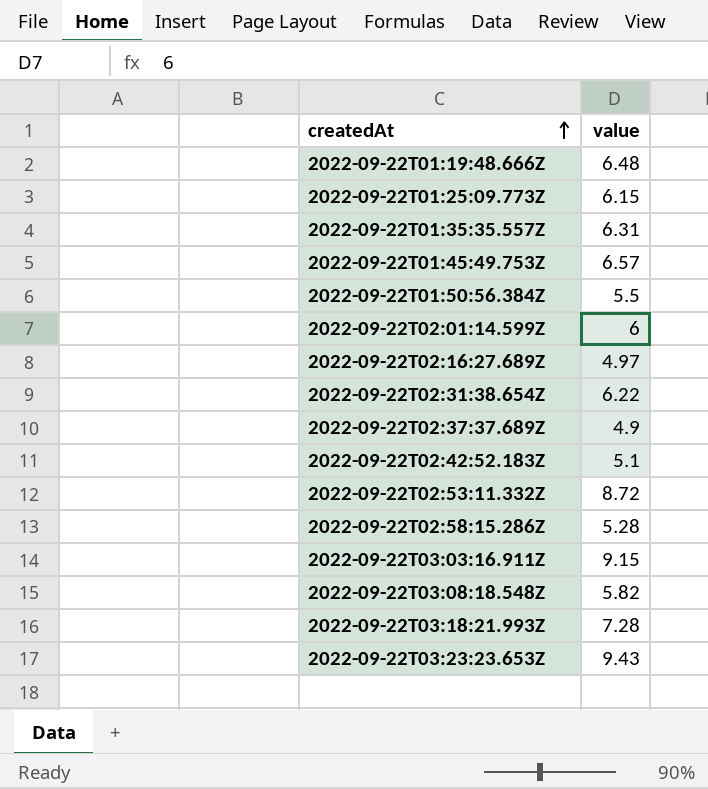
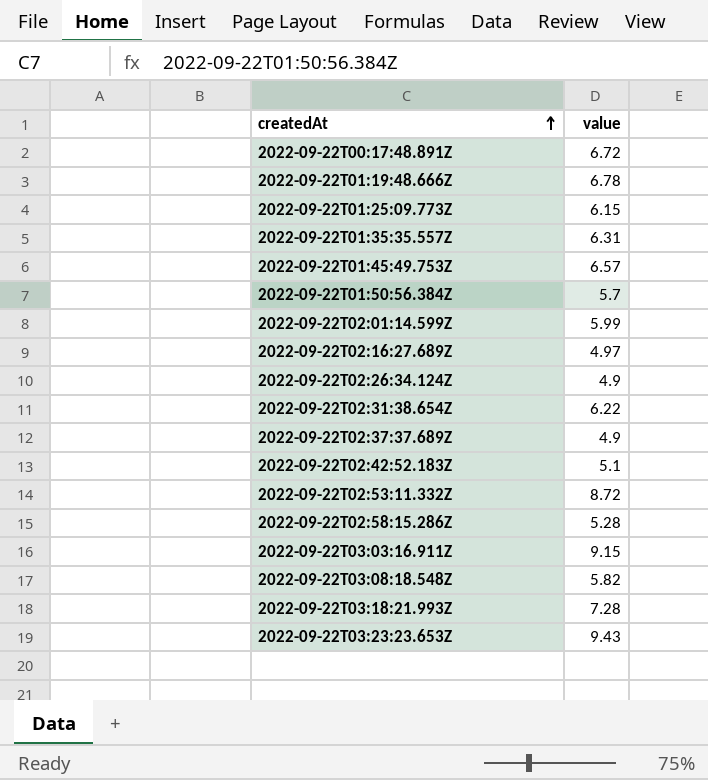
row 2022-09-22T00:17:48.891Z: none -> 6.72
2022-09-22T01:19:48.666Z | value: 6.48 -> 6.78
2022-09-22T01:50:56.384Z | value: 5.5 -> 5.7
2022-09-22T02:01:14.599Z | value: 6 -> 5.99
row 2022-09-22T02:26:34.124Z: none -> 4.9

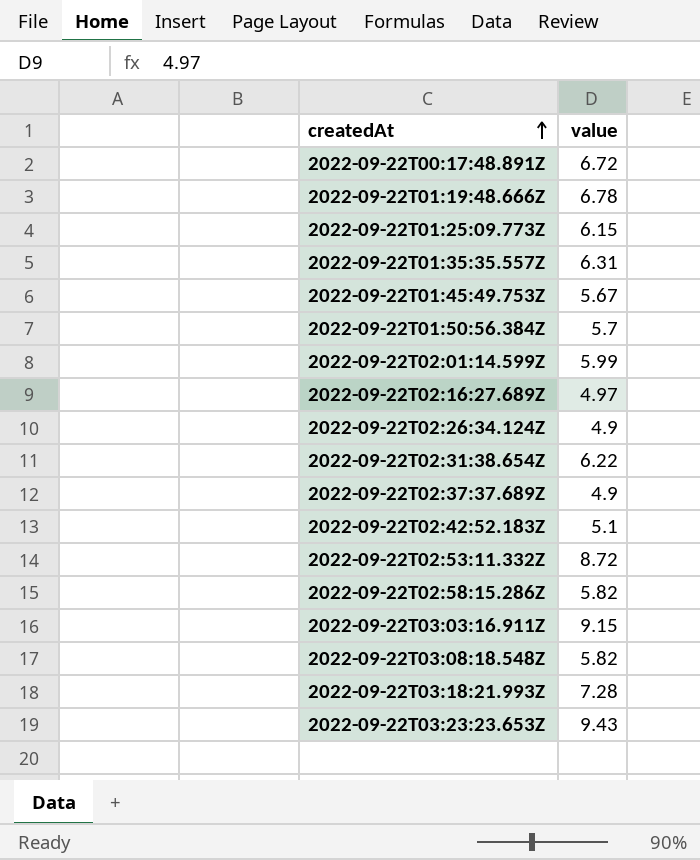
2022-09-22T01:45:49.753Z | value: 6.57 -> 5.67
2022-09-22T02:58:15.286Z | value: 5.28 -> 5.82

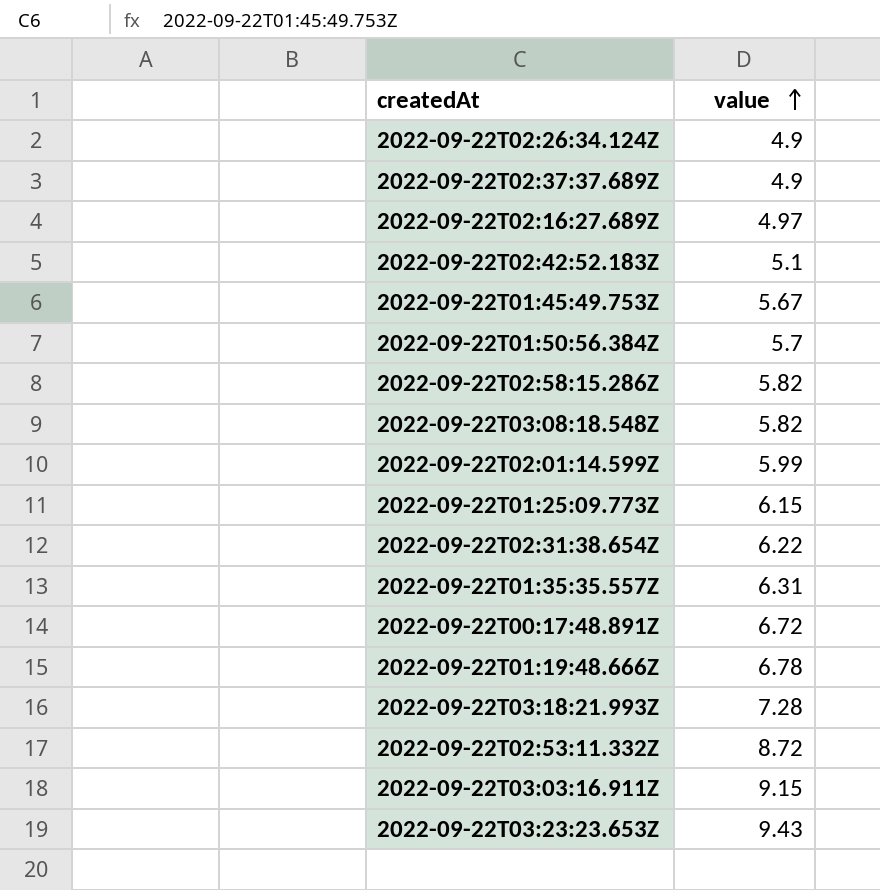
row order: createdAt ascending -> value ascending

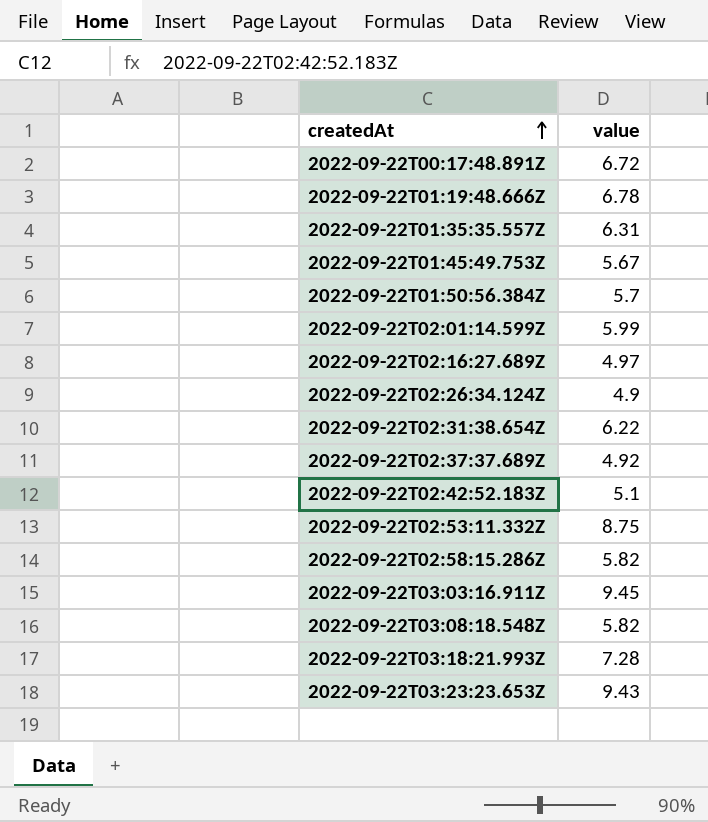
row order: value ascending -> createdAt ascending
row 2022-09-22T01:25:09.773Z: 6.15 -> none
2022-09-22T02:37:37.689Z | value: 4.9 -> 4.92
2022-09-22T02:53:11.332Z | value: 8.72 -> 8.75
2022-09-22T03:03:16.911Z | value: 9.15 -> 9.45

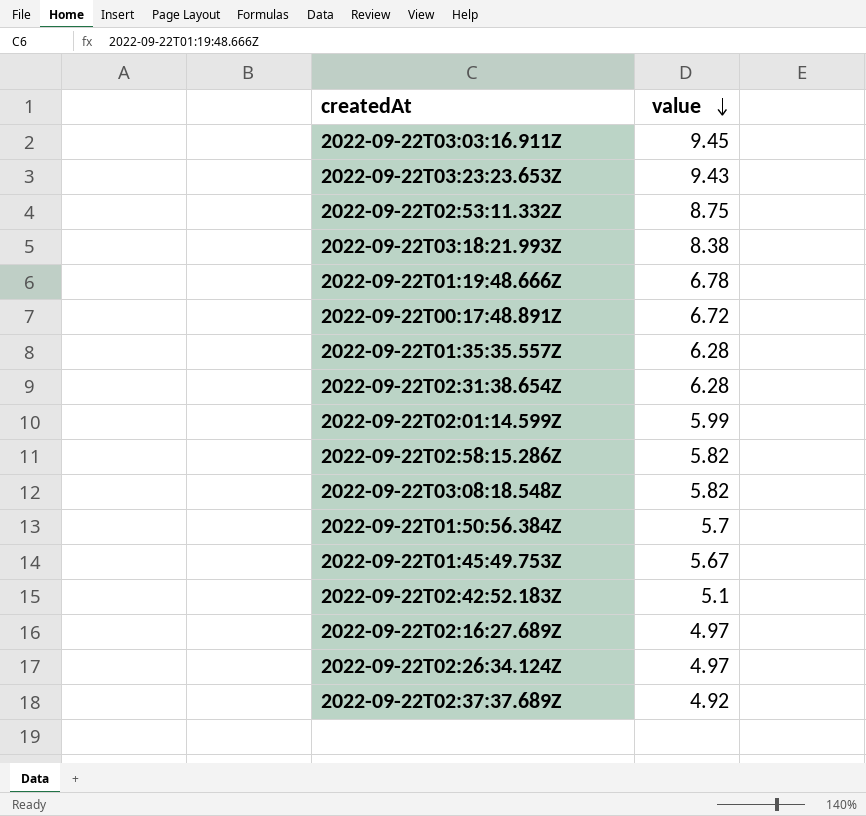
row order: createdAt ascending -> value descending
2022-09-22T03:18:21.993Z | value: 7.28 -> 8.38
2022-09-22T01:35:35.557Z | value: 6.31 -> 6.28
2022-09-22T02:31:38.654Z | value: 6.22 -> 6.28
2022-09-22T02:26:34.124Z | value: 4.9 -> 4.97

